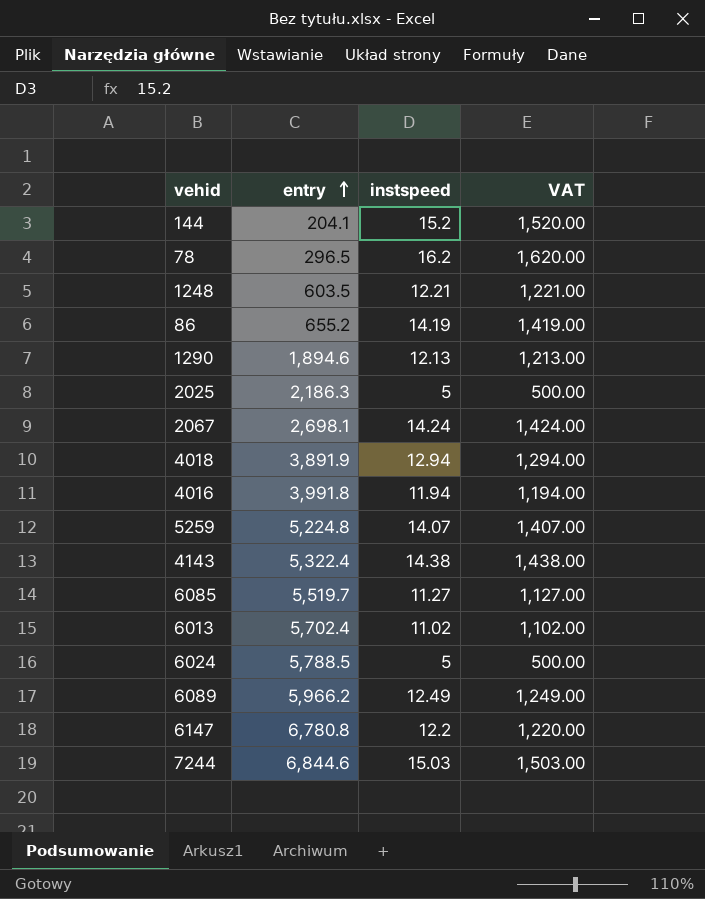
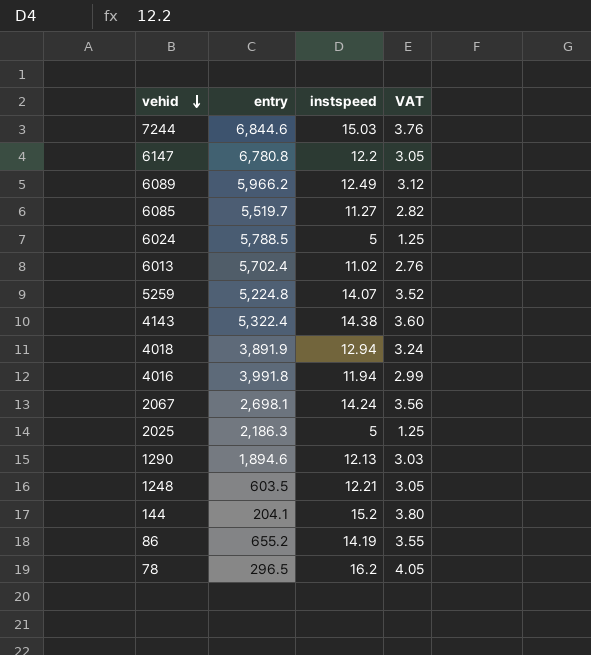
row order: entry ascending -> vehid descending
column VAT | formula: [instspeed] * 100 -> [instspeed] * 0.25

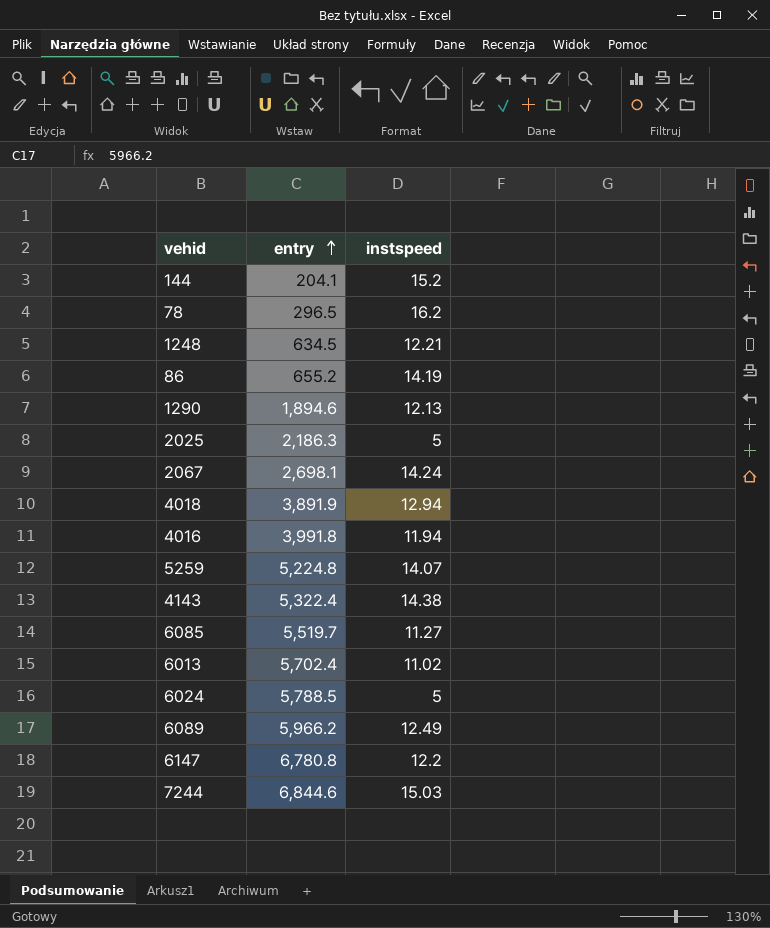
row order: vehid descending -> entry ascending
column VAT | formula: [instspeed] * 0.25 -> none
1248 | entry: 603.5 -> 634.5

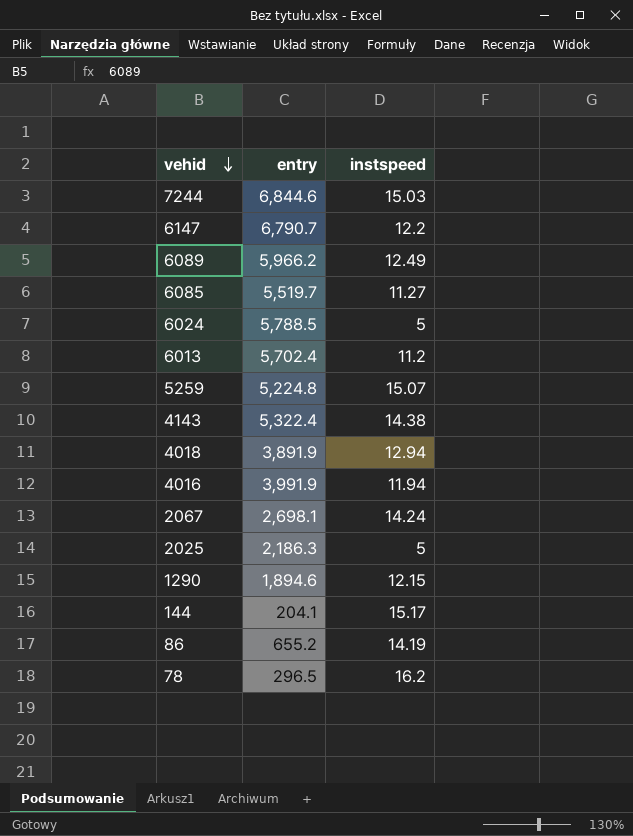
row order: entry ascending -> vehid descending
row 1248: 634.5 | 12.21 -> none
6147 | entry: 6,780.8 -> 6,790.7
6013 | instspeed: 11.02 -> 11.2
5259 | instspeed: 14.07 -> 15.07
4016 | entry: 3,991.8 -> 3,991.9
1290 | instspeed: 12.13 -> 12.15
144 | instspeed: 15.2 -> 15.17

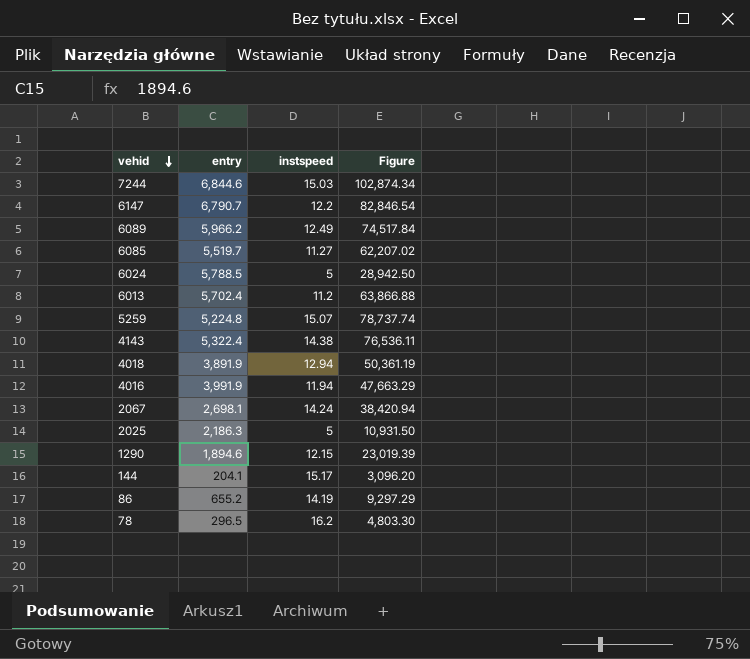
column Figure | formula: none -> [entry] * [instspeed]

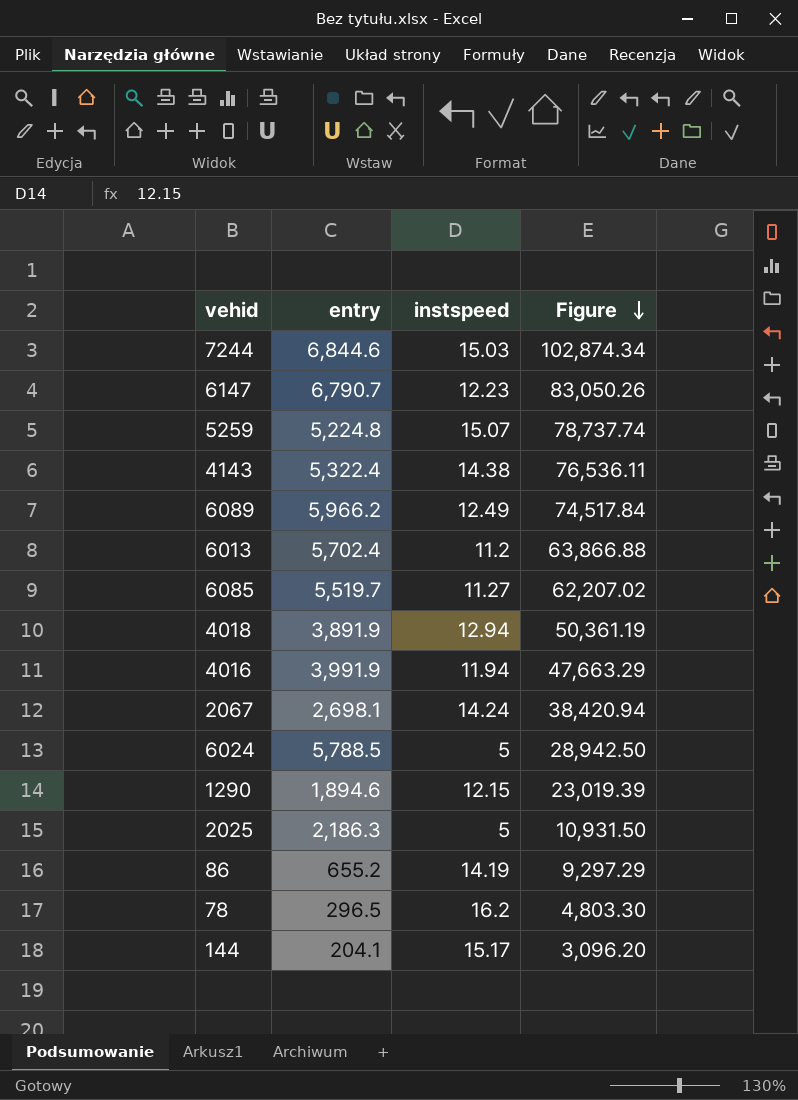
row order: vehid descending -> Figure descending
6147 | instspeed: 12.2 -> 12.23
6147 | Figure: 82,846.54 -> 83,050.26

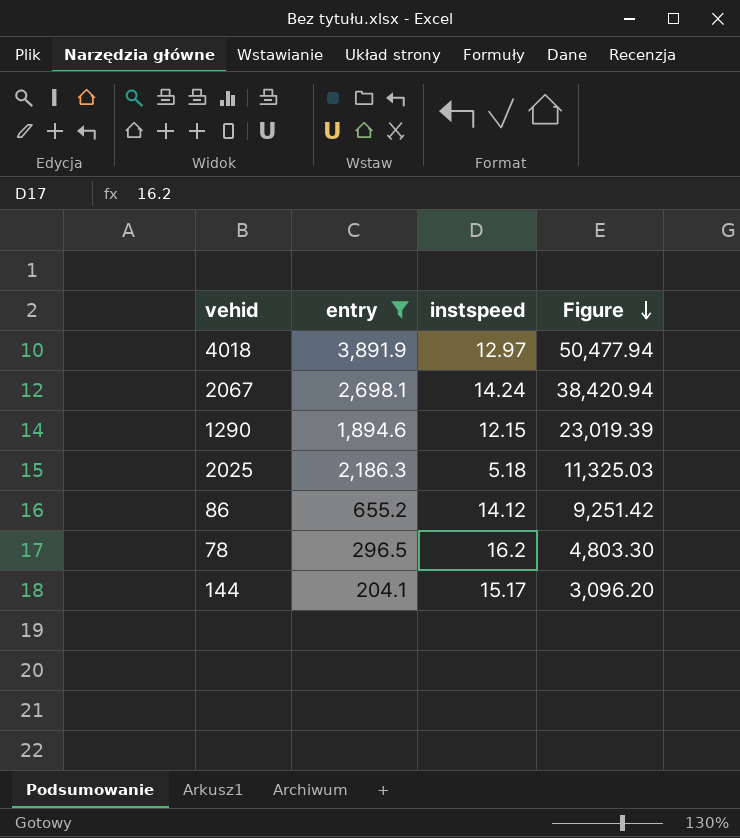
filter: none -> entry <= 3,891.9
4018 | instspeed: 12.94 -> 12.97
4018 | Figure: 50,361.19 -> 50,477.94
2025 | instspeed: 5 -> 5.18
2025 | Figure: 10,931.50 -> 11,325.03
86 | instspeed: 14.19 -> 14.12
86 | Figure: 9,297.29 -> 9,251.42

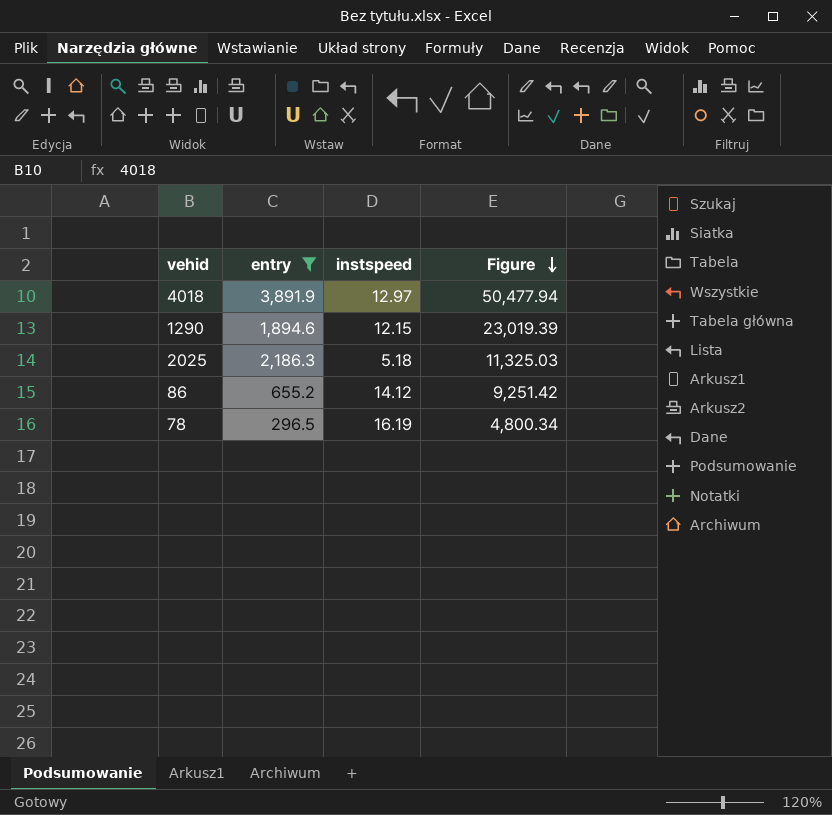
row 2067: 2,698.1 | 14.24 | 38,420.94 -> none
row 144: 204.1 | 15.17 | 3,096.20 -> none
78 | instspeed: 16.2 -> 16.19
78 | Figure: 4,803.30 -> 4,800.34

